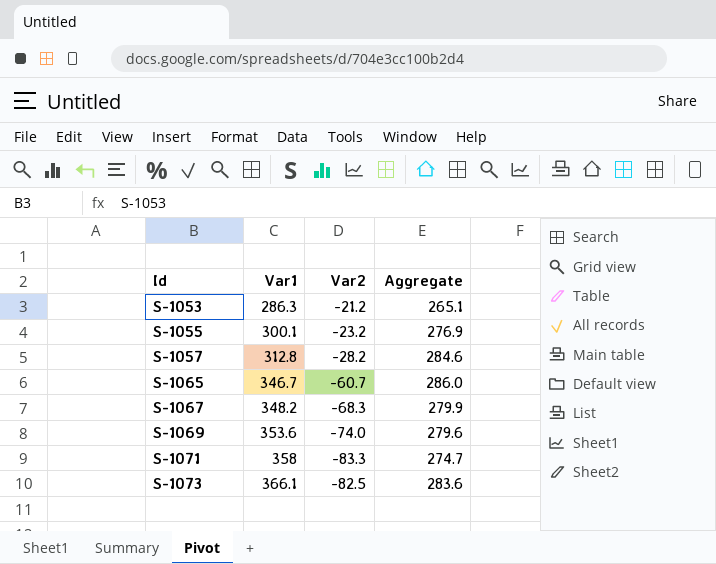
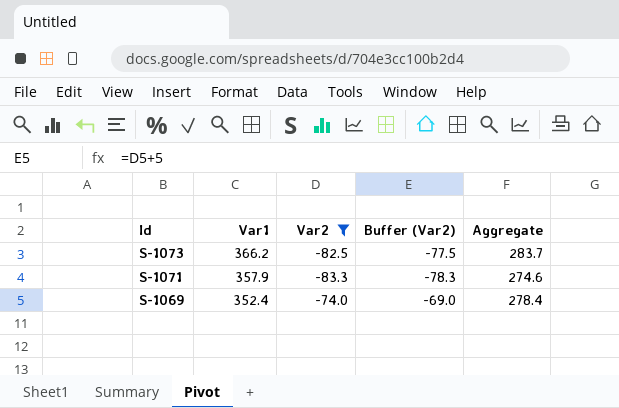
filter: none -> Var2 <= -74.0
row order: Id ascending -> Id descending
column Buffer (Var2) | formula: none -> [Var2] + 5
S-1073 | Var1: 366.1 -> 366.2
S-1073 | Aggregate: 283.6 -> 283.7
S-1071 | Var1: 358 -> 357.9
S-1071 | Aggregate: 274.7 -> 274.6
S-1069 | Var1: 353.6 -> 352.4
S-1069 | Aggregate: 279.6 -> 278.4

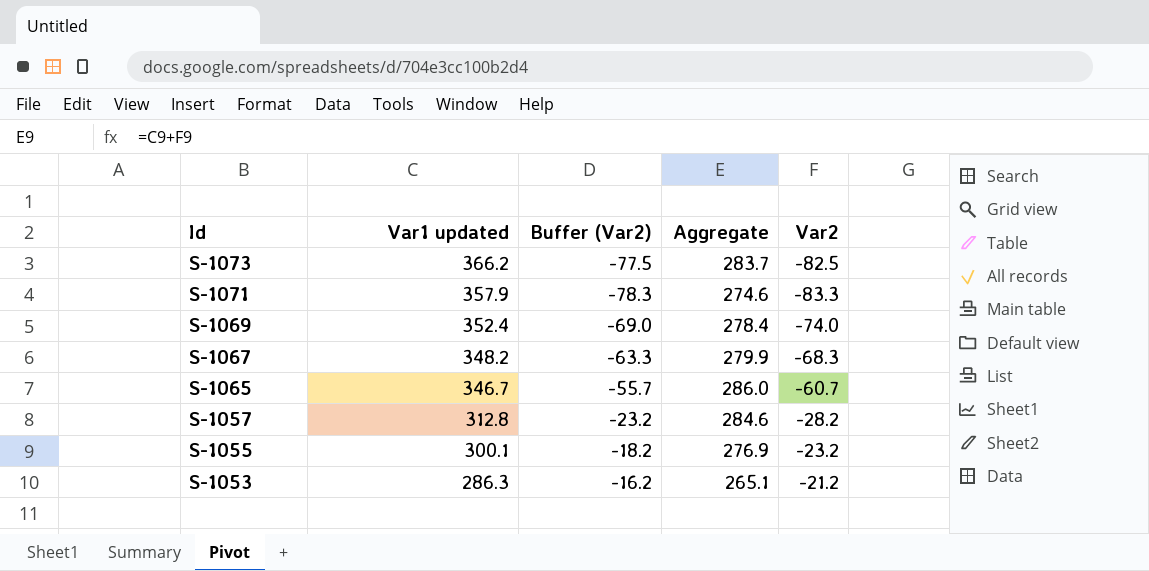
filter: Var2 <= -74.0 -> none
column name: Var1 -> Var1 updated
column Var2 | position: 3 -> 5

